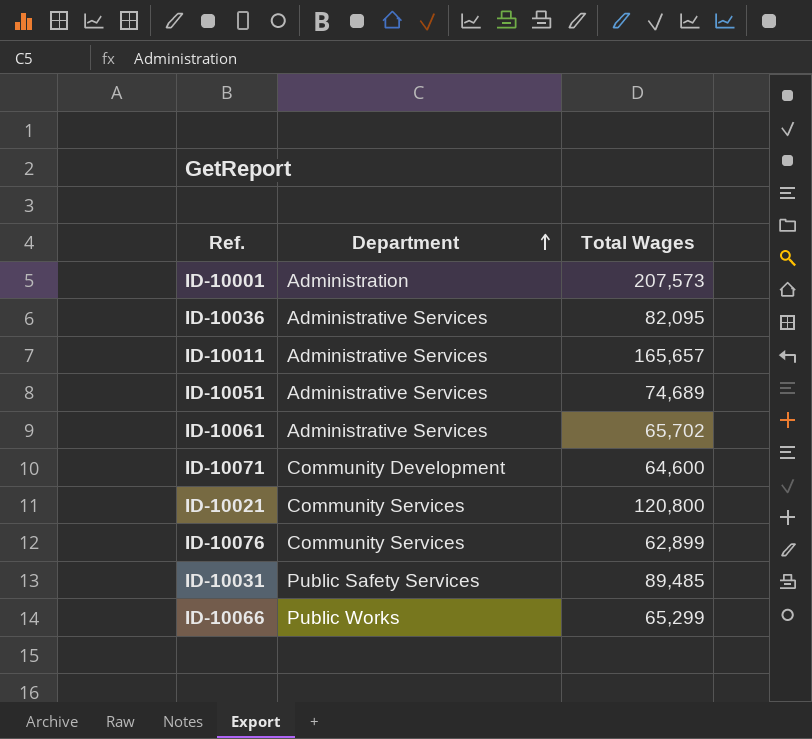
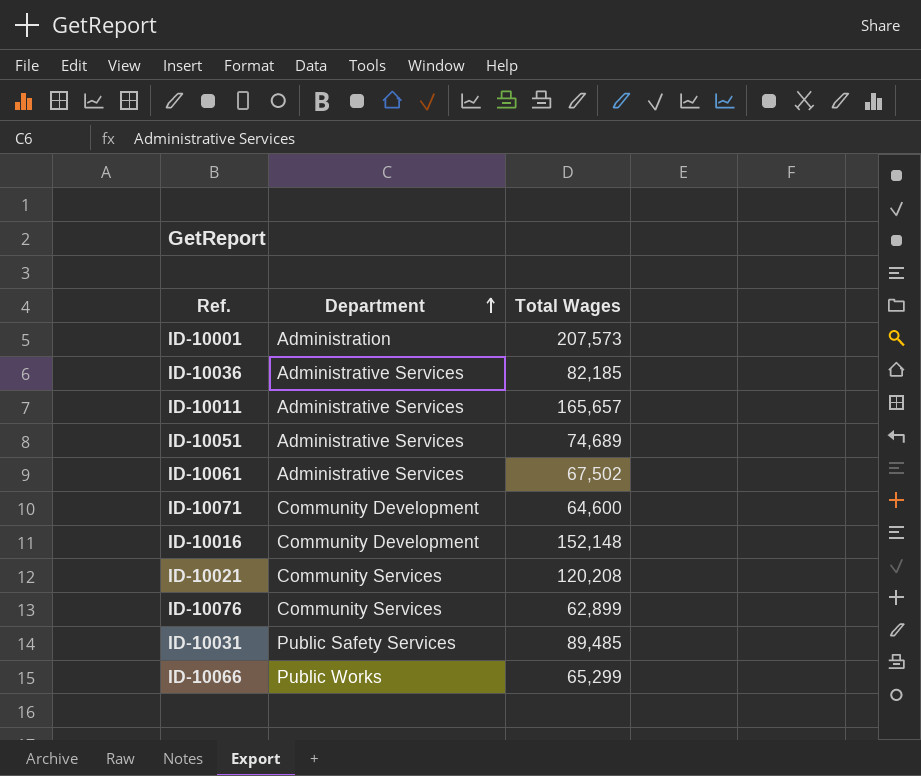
ID-10036 | Total Wages: 82,095 -> 82,185
ID-10061 | Total Wages: 65,702 -> 67,502
row ID-10016: none -> Community Development | 152,148
ID-10021 | Total Wages: 120,800 -> 120,208

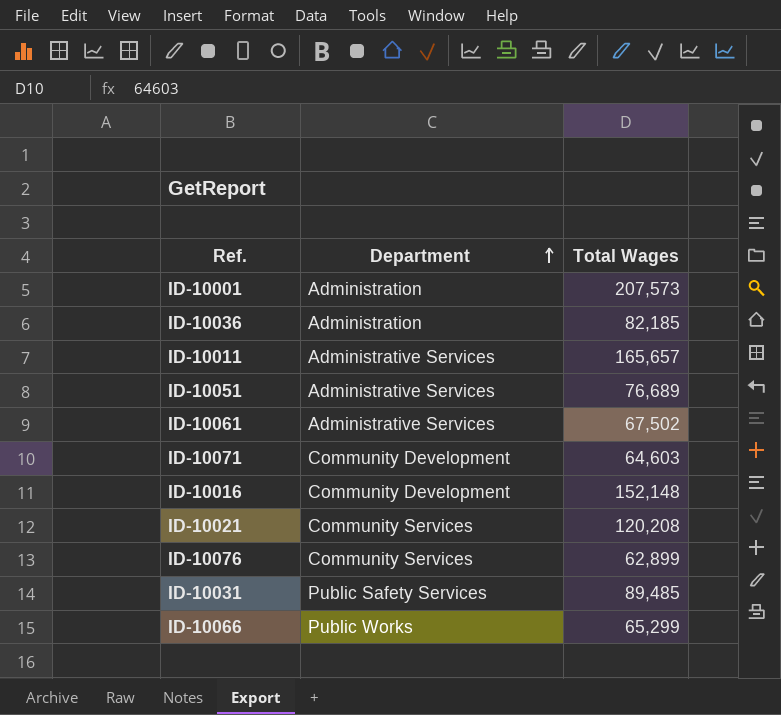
ID-10036 | Department: Administrative Services -> Administration
ID-10051 | Total Wages: 74,689 -> 76,689
ID-10071 | Total Wages: 64,600 -> 64,603

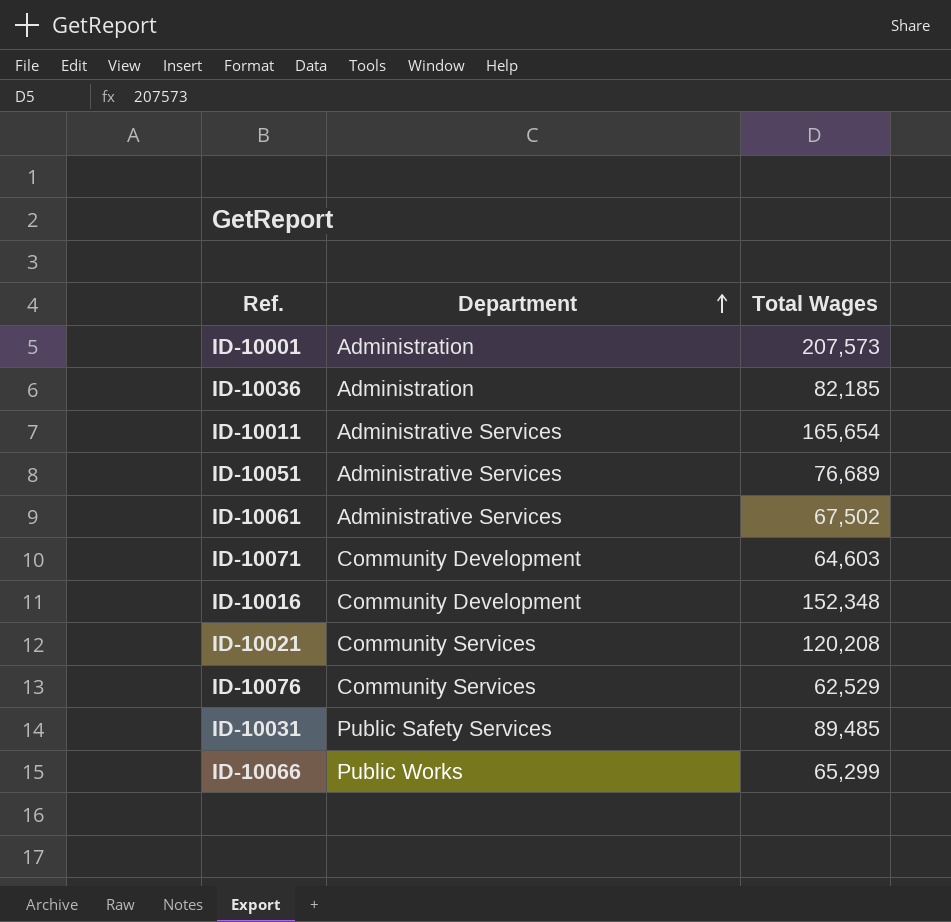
ID-10011 | Total Wages: 165,657 -> 165,654
ID-10016 | Total Wages: 152,148 -> 152,348
ID-10076 | Total Wages: 62,899 -> 62,529

